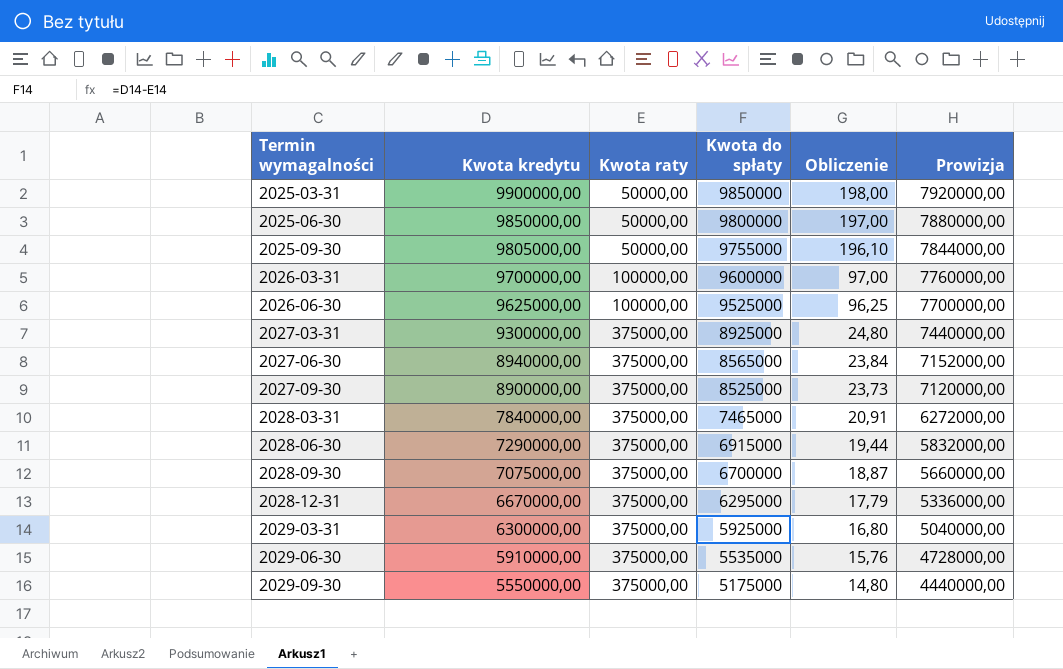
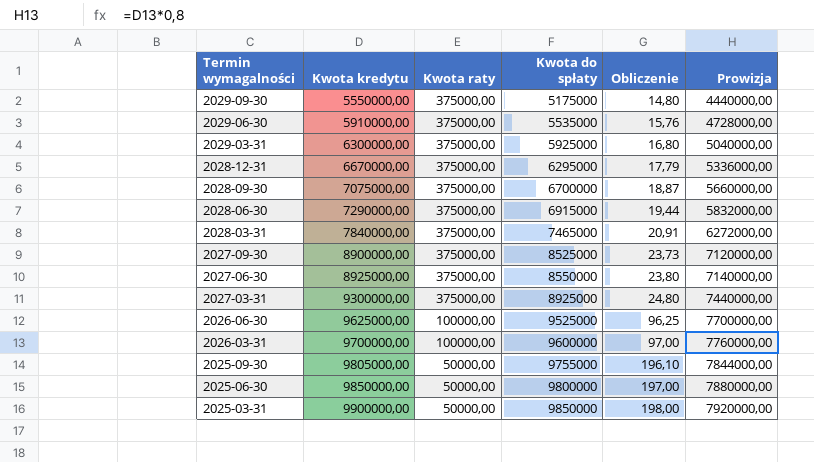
row order: Termin wymagalności ascending -> Termin wymagalności descending
2027-06-30 | Kwota kredytu: 8940000,00 -> 8925000,00
2027-06-30 | Kwota do spłaty: 8565000 -> 8550000
2027-06-30 | Obliczenie: 23,84 -> 23,80
2027-06-30 | Prowizja: 7152000,00 -> 7140000,00

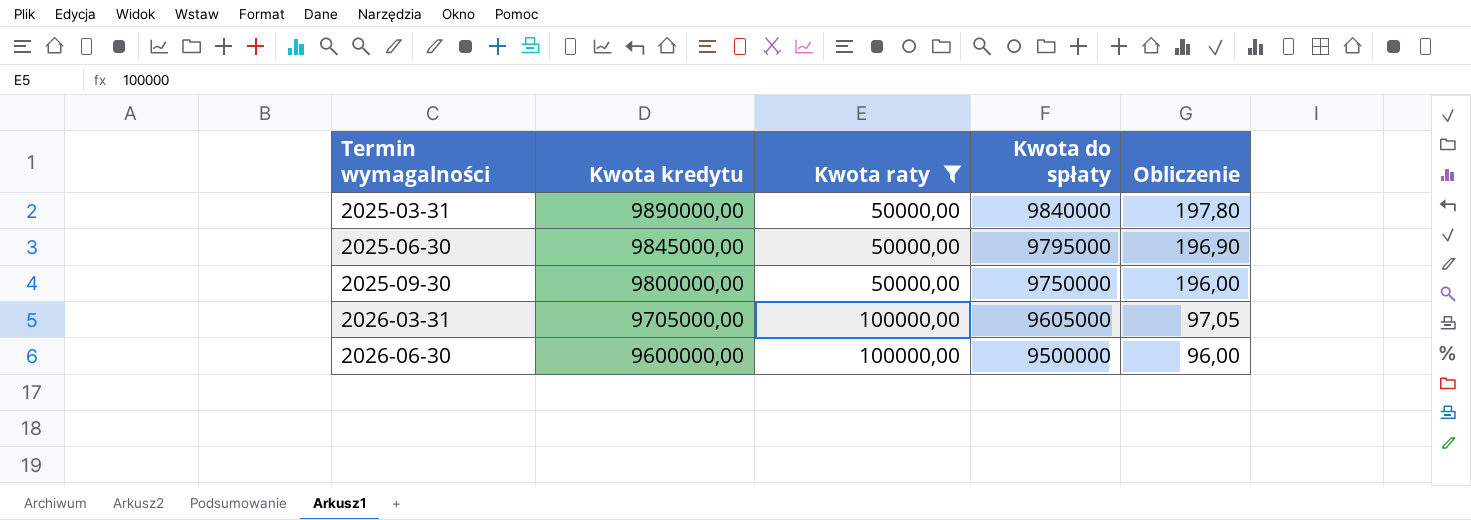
filter: none -> Kwota raty != 375000,00
row order: Termin wymagalności descending -> Termin wymagalności ascending
column Prowizja | formula: [Kwota kredytu] * 0,8 -> none
2025-03-31 | Kwota kredytu: 9900000,00 -> 9890000,00
2025-03-31 | Kwota do spłaty: 9850000 -> 9840000
2025-03-31 | Obliczenie: 198,00 -> 197,80
2025-06-30 | Kwota kredytu: 9850000,00 -> 9845000,00
2025-06-30 | Kwota do spłaty: 9800000 -> 9795000
2025-06-30 | Obliczenie: 197,00 -> 196,90
2025-09-30 | Kwota kredytu: 9805000,00 -> 9800000,00
2025-09-30 | Kwota do spłaty: 9755000 -> 9750000
2025-09-30 | Obliczenie: 196,10 -> 196,00
2026-03-31 | Kwota kredytu: 9700000,00 -> 9705000,00
2026-03-31 | Kwota do spłaty: 9600000 -> 9605000
2026-03-31 | Obliczenie: 97,00 -> 97,05
2026-06-30 | Kwota kredytu: 9625000,00 -> 9600000,00
2026-06-30 | Kwota do spłaty: 9525000 -> 9500000
2026-06-30 | Obliczenie: 96,25 -> 96,00

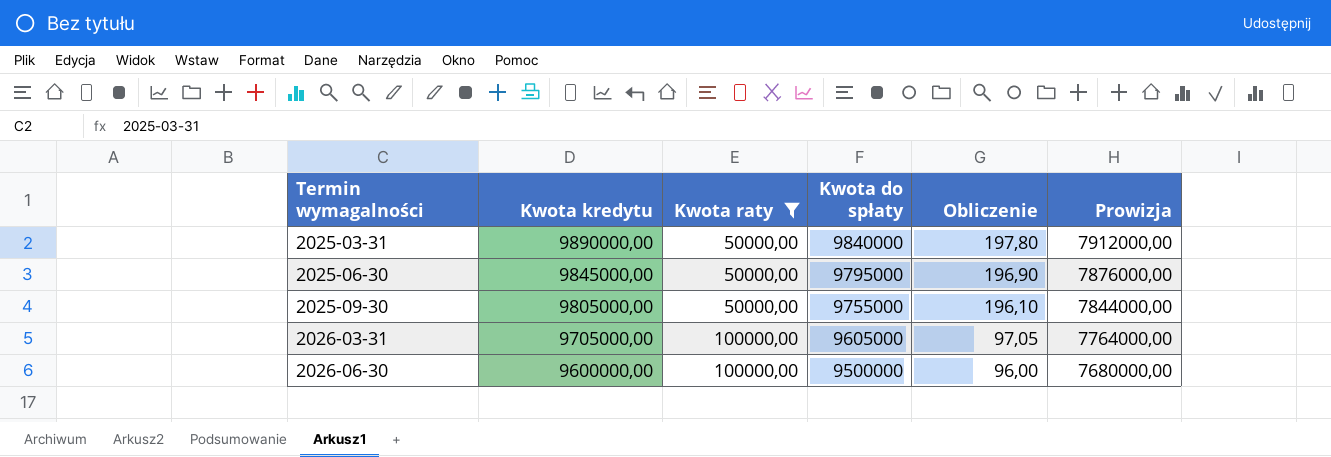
column Prowizja | formula: none -> [Kwota kredytu] * 0,8
2025-09-30 | Kwota kredytu: 9800000,00 -> 9805000,00
2025-09-30 | Kwota do spłaty: 9750000 -> 9755000
2025-09-30 | Obliczenie: 196,00 -> 196,10

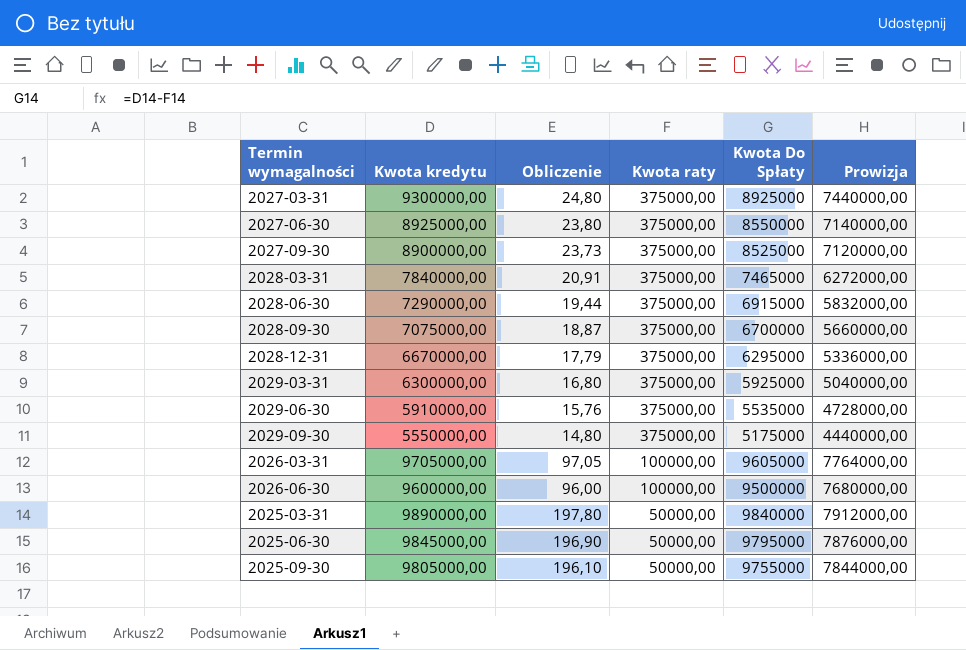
filter: Kwota raty != 375000,00 -> none
row order: Termin wymagalności ascending -> Kwota raty descending
column Obliczenie | position: 5 -> 3
column name: Kwota do spłaty -> Kwota Do Spłaty

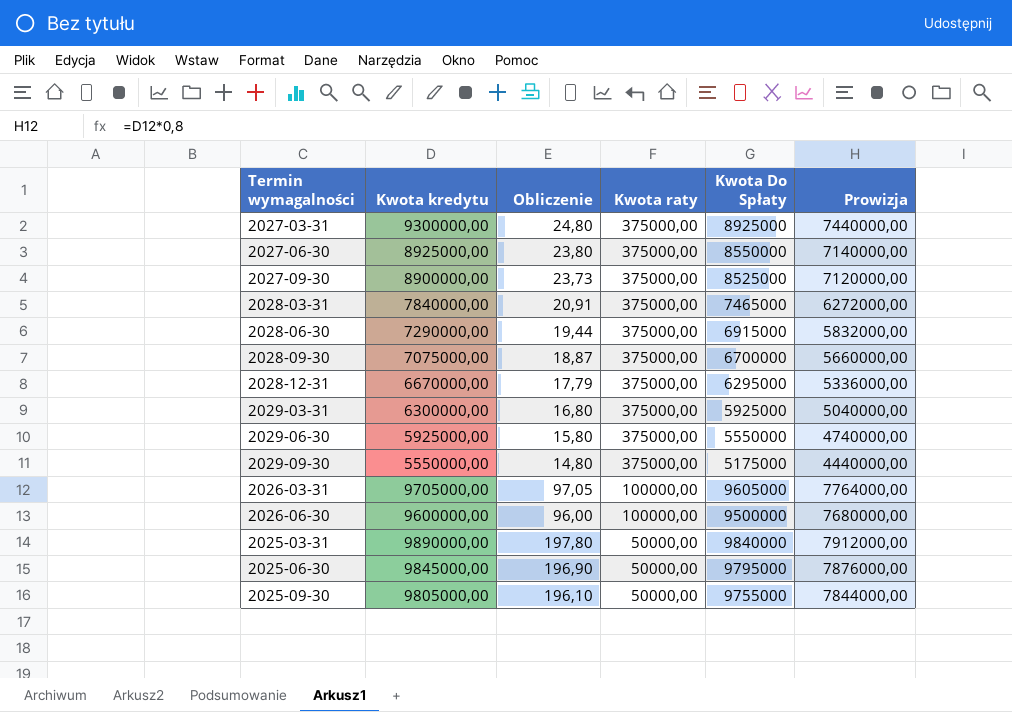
2029-06-30 | Kwota kredytu: 5910000,00 -> 5925000,00
2029-06-30 | Obliczenie: 15,76 -> 15,80
2029-06-30 | Kwota Do Spłaty: 5535000 -> 5550000
2029-06-30 | Prowizja: 4728000,00 -> 4740000,00

